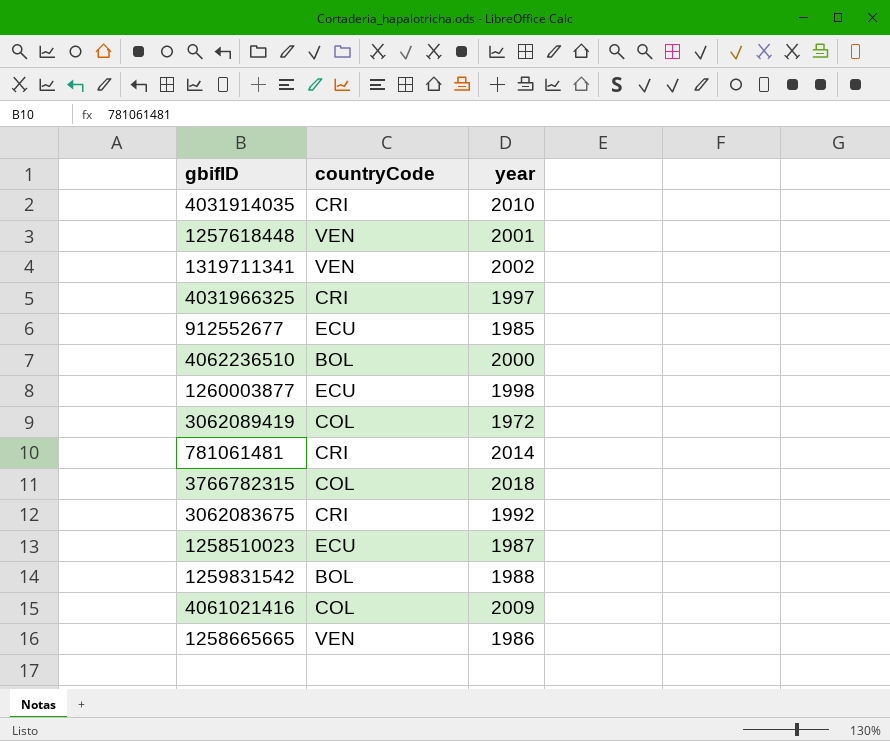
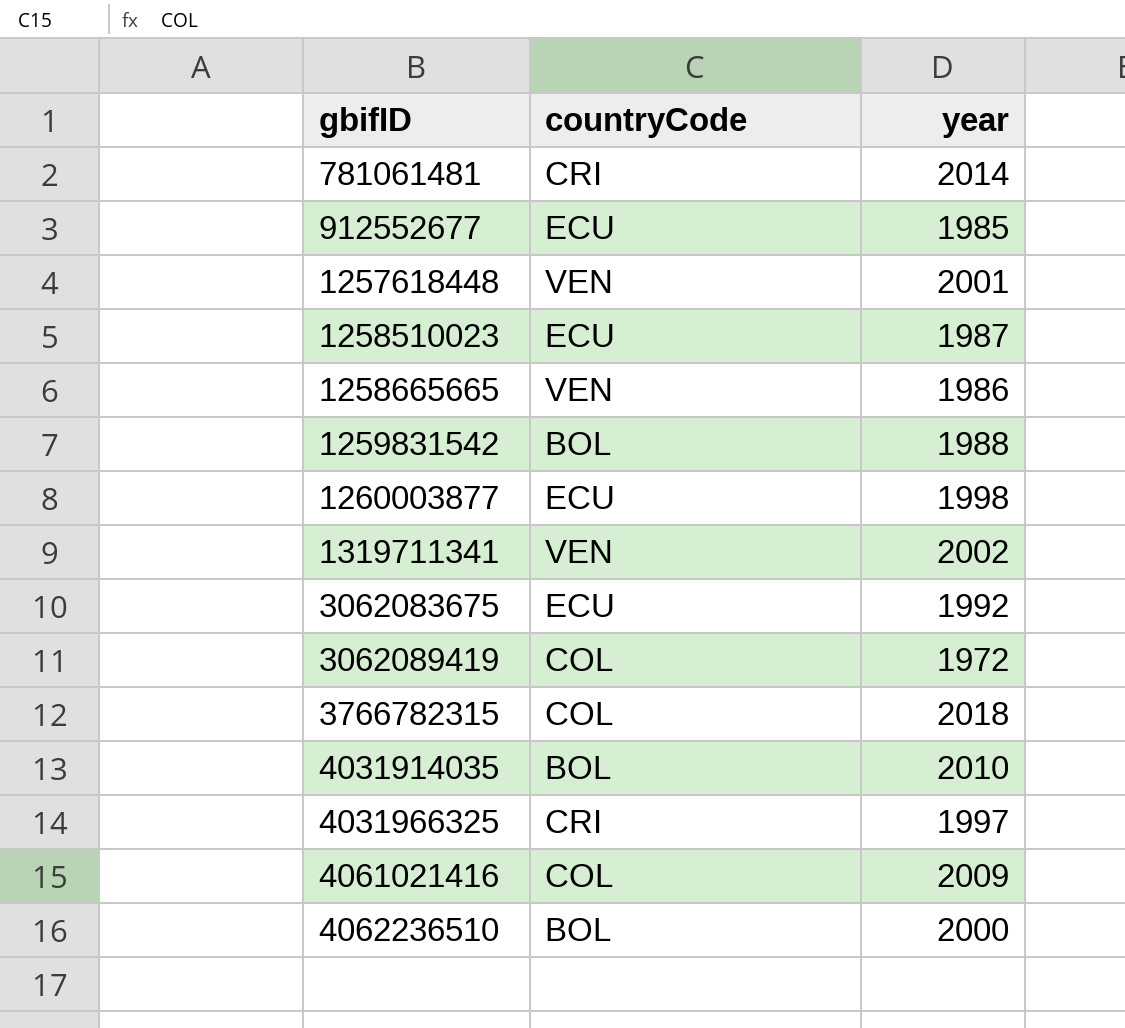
row order: none -> gbifID ascending
3062083675 | countryCode: CRI -> ECU
4031914035 | countryCode: CRI -> BOL

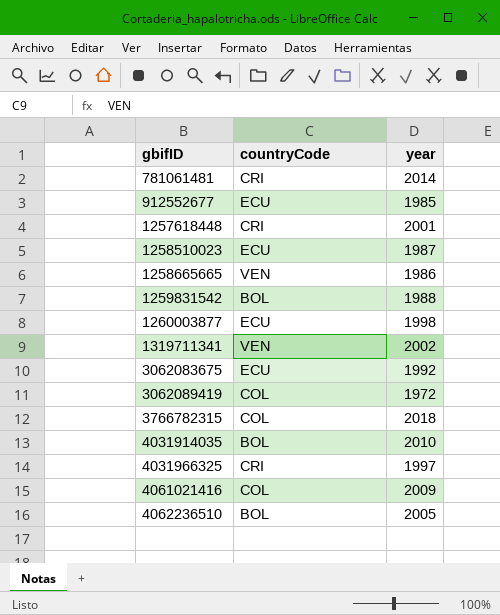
1257618448 | countryCode: VEN -> CRI
4062236510 | year: 2000 -> 2005

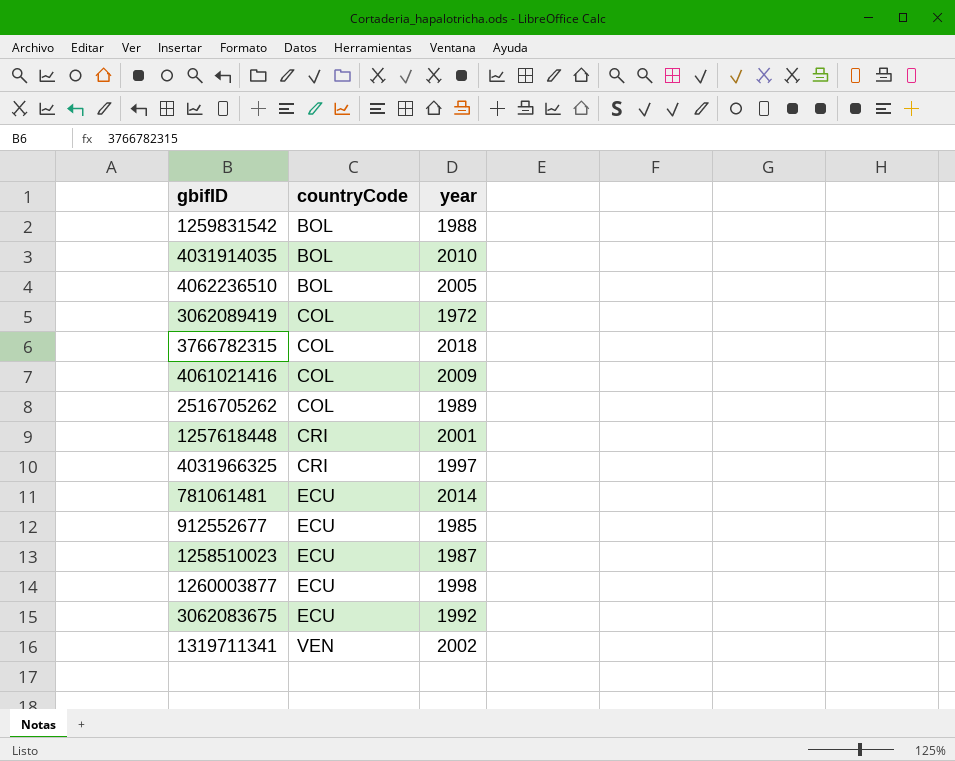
row order: gbifID ascending -> countryCode ascending
row 1258665665: VEN | 1986 -> none
row 2516705262: none -> COL | 1989
781061481 | countryCode: CRI -> ECU

